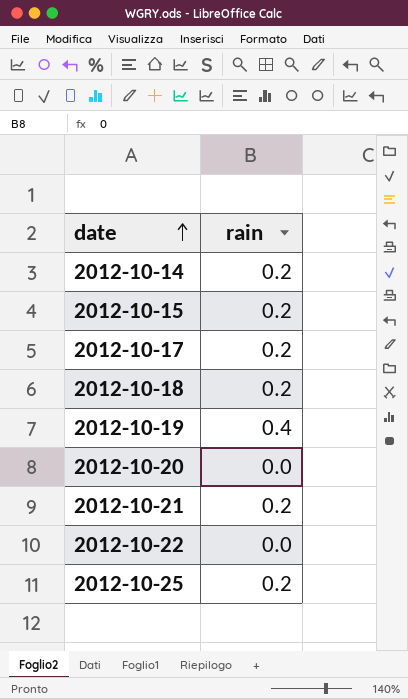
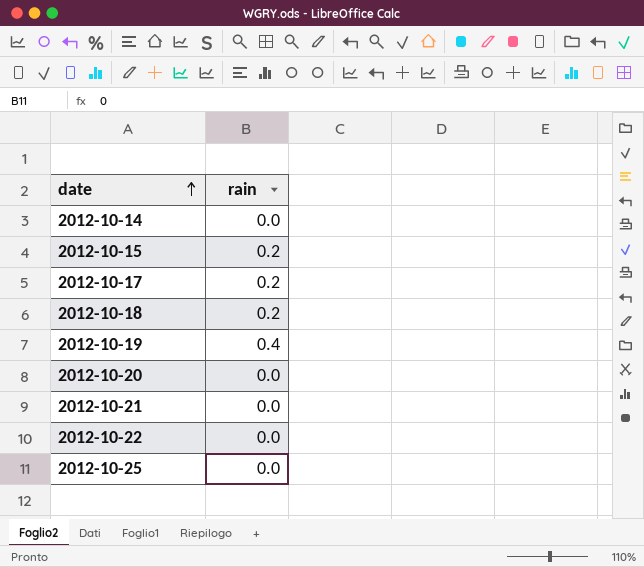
2012-10-14 | rain: 0.2 -> 0.0
2012-10-21 | rain: 0.2 -> 0.0
2012-10-25 | rain: 0.2 -> 0.0

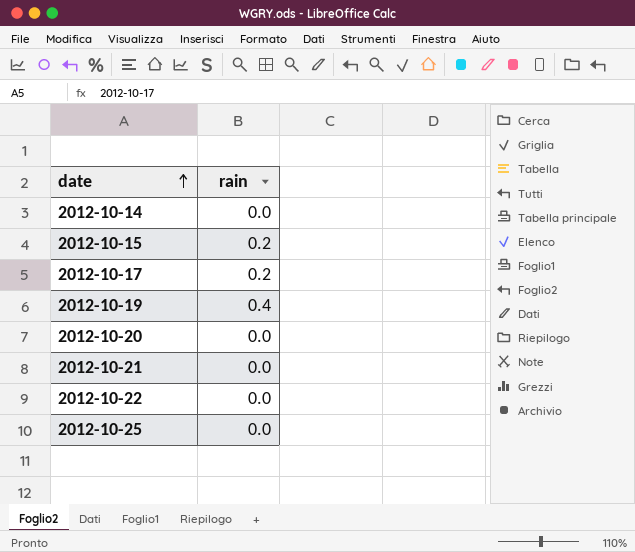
row 2012-10-18: 0.2 -> none

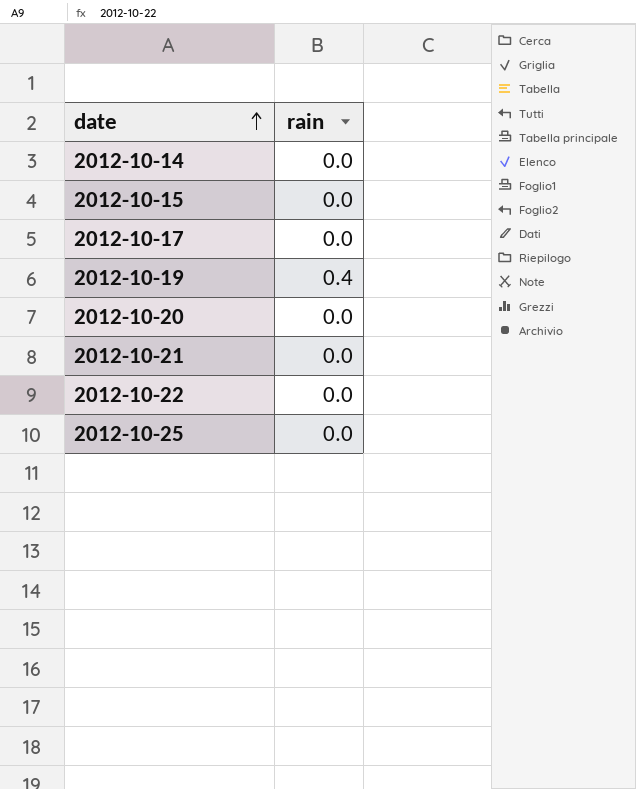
2012-10-15 | rain: 0.2 -> 0.0
2012-10-17 | rain: 0.2 -> 0.0

